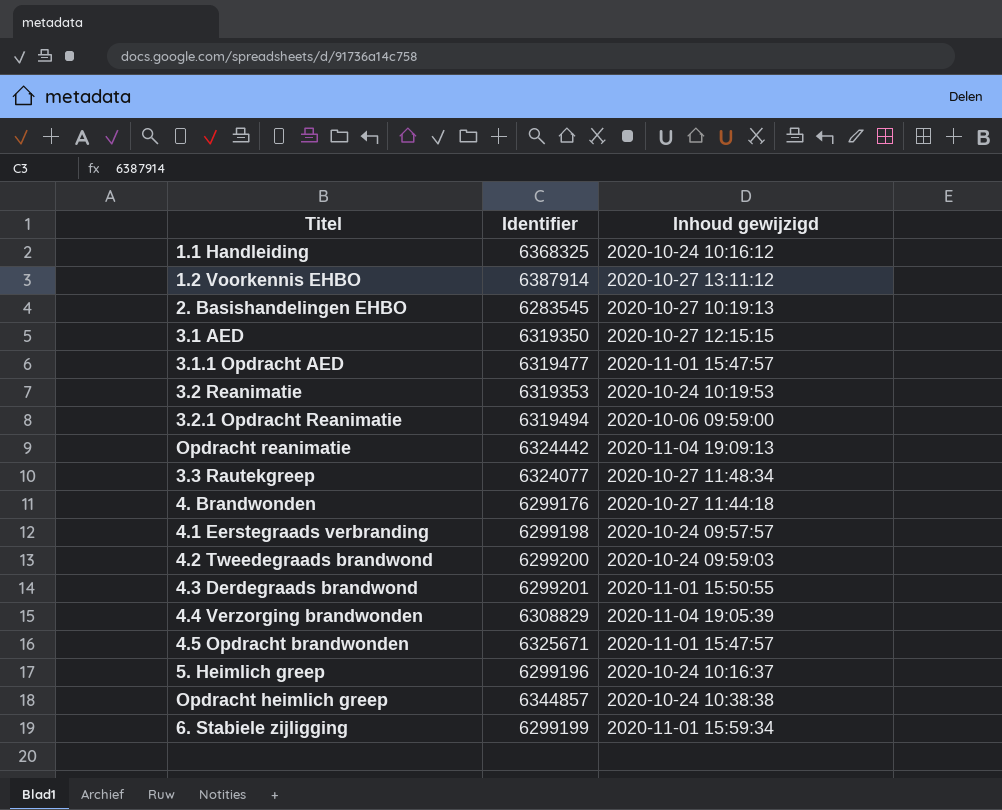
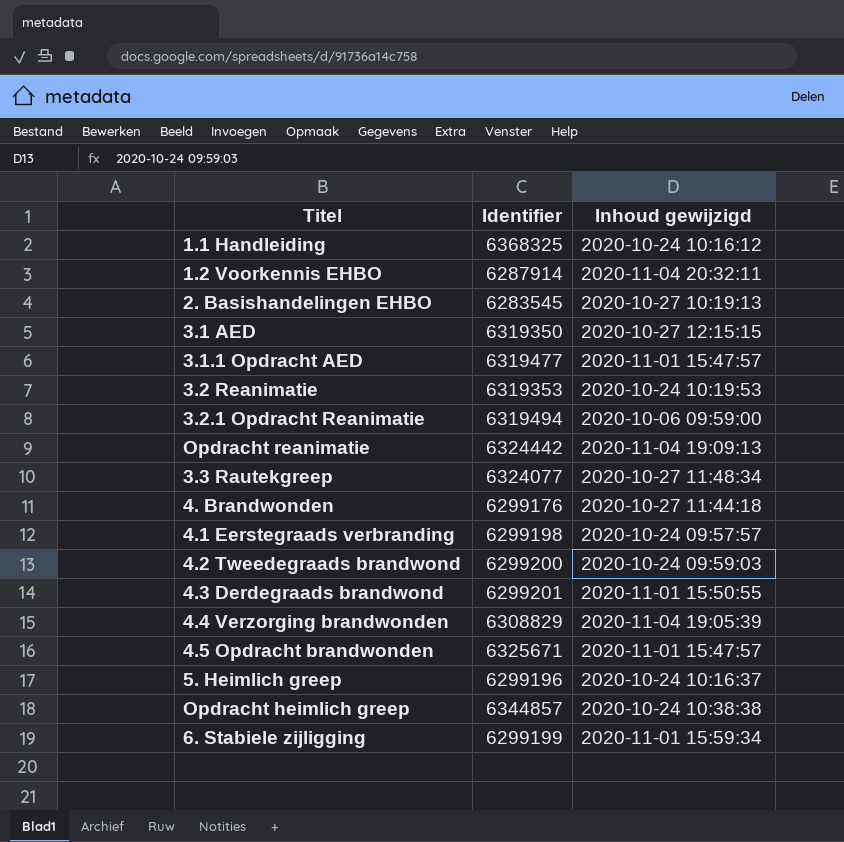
1.2 Voorkennis EHBO | Identifier: 6387914 -> 6287914
1.2 Voorkennis EHBO | Inhoud gewijzigd: 2020-10-27 13:11:12 -> 2020-11-04 20:32:11

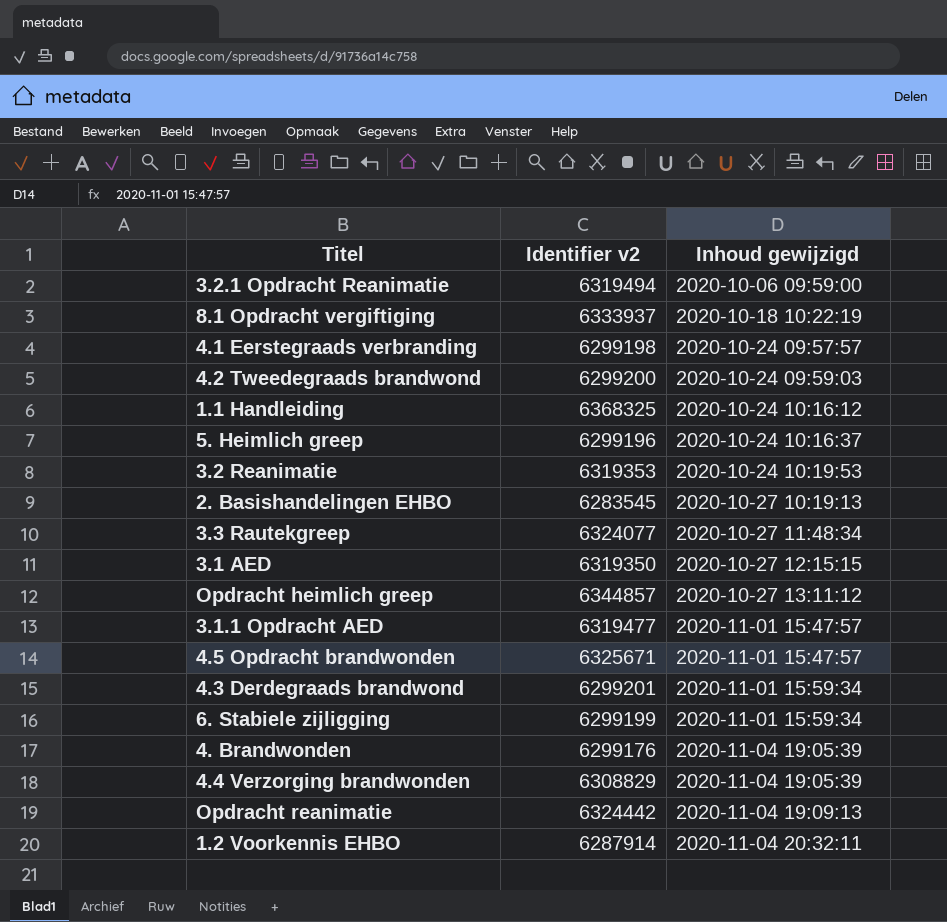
row order: none -> Inhoud gewijzigd ascending
column name: Identifier -> Identifier v2
row 8.1 Opdracht vergiftiging: none -> 6333937 | 2020-10-18 10:22:19
Opdracht heimlich greep | Inhoud gewijzigd: 2020-10-24 10:38:38 -> 2020-10-27 13:11:12
4.3 Derdegraads brandwond | Inhoud gewijzigd: 2020-11-01 15:50:55 -> 2020-11-01 15:59:34
4. Brandwonden | Inhoud gewijzigd: 2020-10-27 11:44:18 -> 2020-11-04 19:05:39

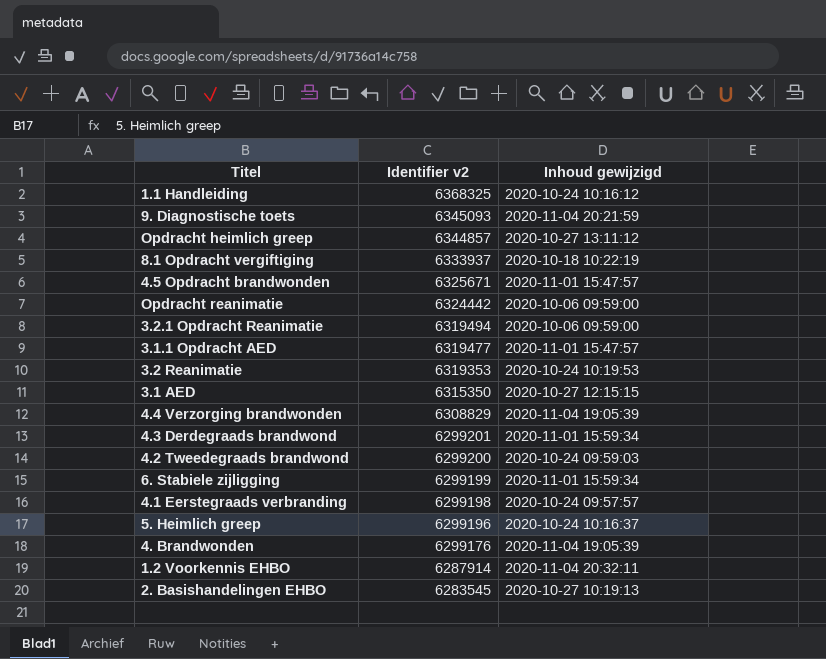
row order: Inhoud gewijzigd ascending -> Identifier v2 descending
row 3.3 Rautekgreep: 6324077 | 2020-10-27 11:48:34 -> none
row 9. Diagnostische toets: none -> 6345093 | 2020-11-04 20:21:59
Opdracht reanimatie | Inhoud gewijzigd: 2020-11-04 19:09:13 -> 2020-10-06 09:59:00
3.1 AED | Identifier v2: 6319350 -> 6315350

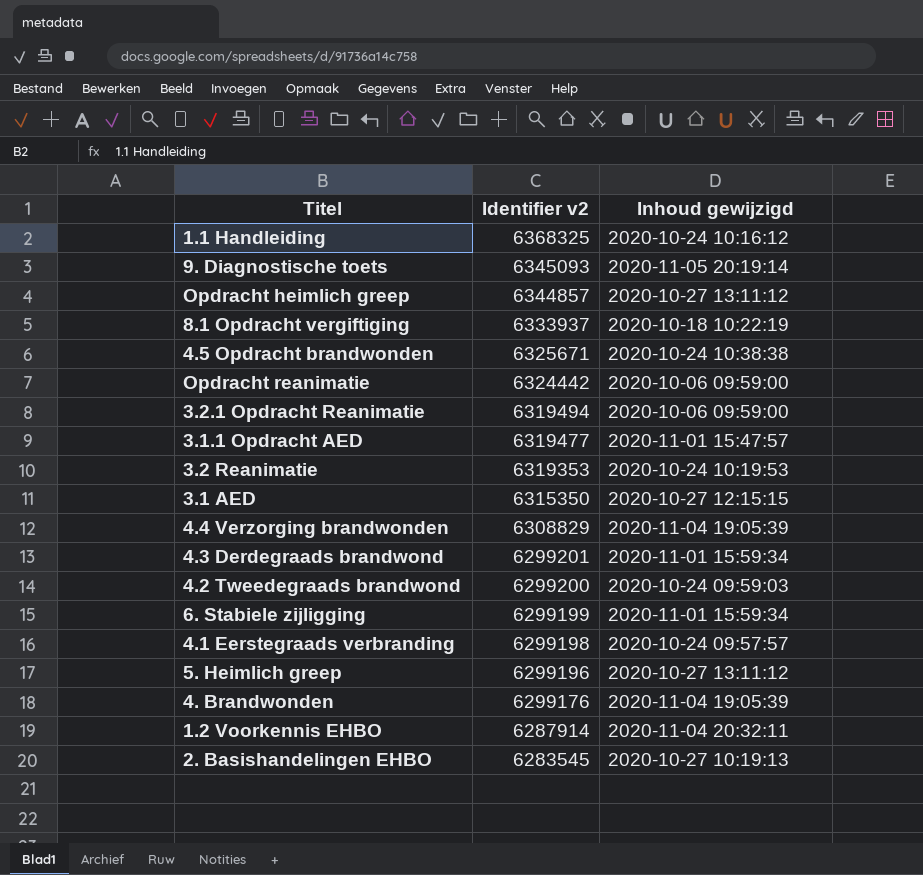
9. Diagnostische toets | Inhoud gewijzigd: 2020-11-04 20:21:59 -> 2020-11-05 20:19:14
4.5 Opdracht brandwonden | Inhoud gewijzigd: 2020-11-01 15:47:57 -> 2020-10-24 10:38:38
5. Heimlich greep | Inhoud gewijzigd: 2020-10-24 10:16:37 -> 2020-10-27 13:11:12

